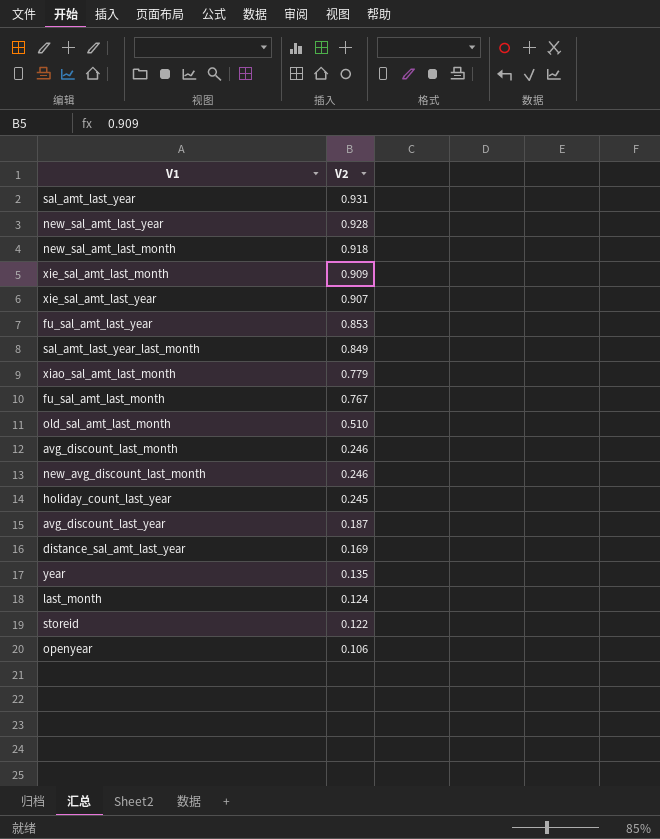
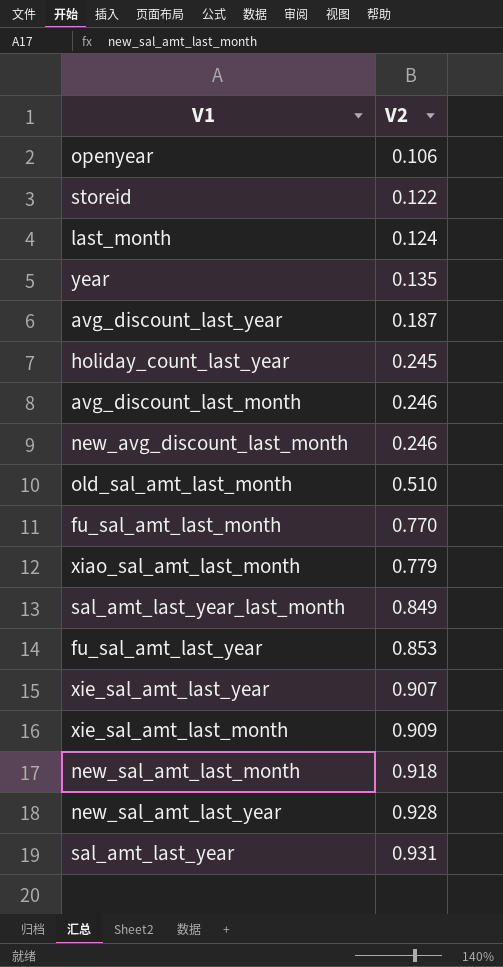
row order: V2 descending -> V2 ascending
row distance_sal_amt_last_year: 0.169 -> none
fu_sal_amt_last_month | V2: 0.767 -> 0.770

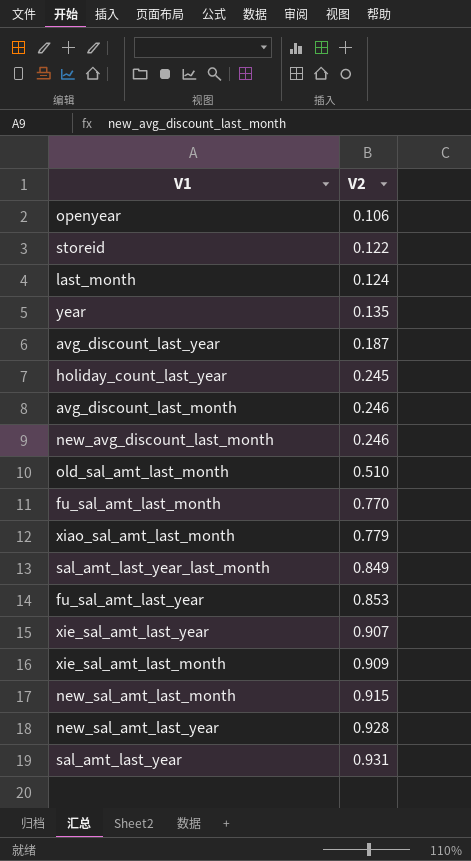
new_sal_amt_last_month | V2: 0.918 -> 0.915

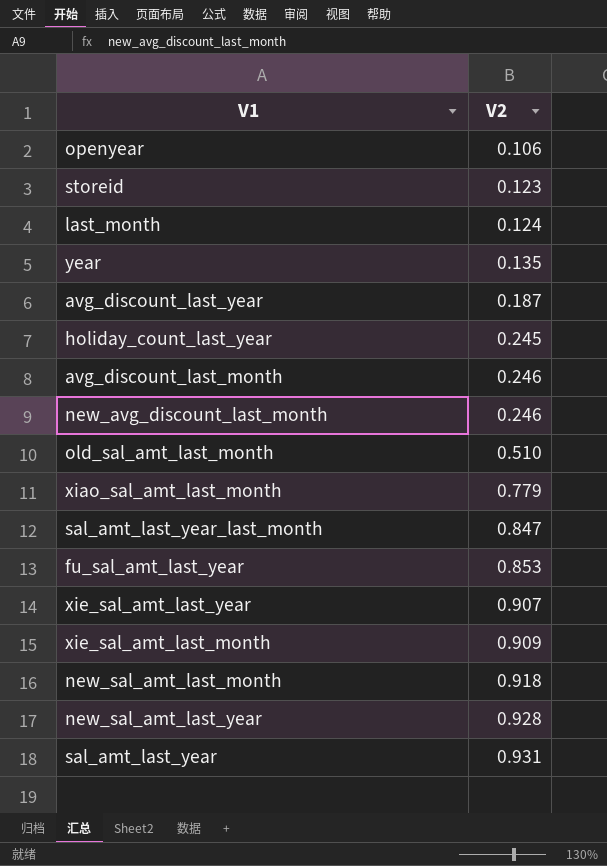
row fu_sal_amt_last_month: 0.770 -> none
storeid | V2: 0.122 -> 0.123
sal_amt_last_year_last_month | V2: 0.849 -> 0.847
new_sal_amt_last_month | V2: 0.915 -> 0.918

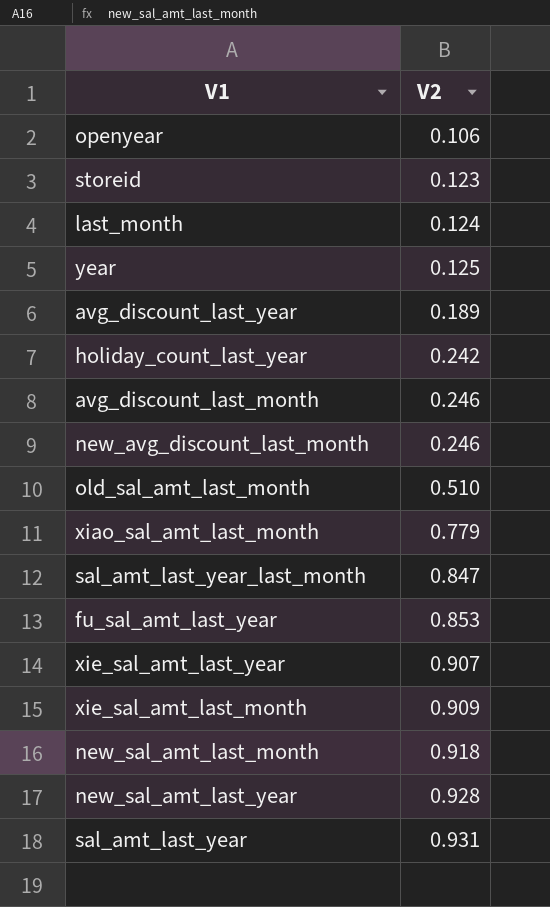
year | V2: 0.135 -> 0.125
avg_discount_last_year | V2: 0.187 -> 0.189
holiday_count_last_year | V2: 0.245 -> 0.242

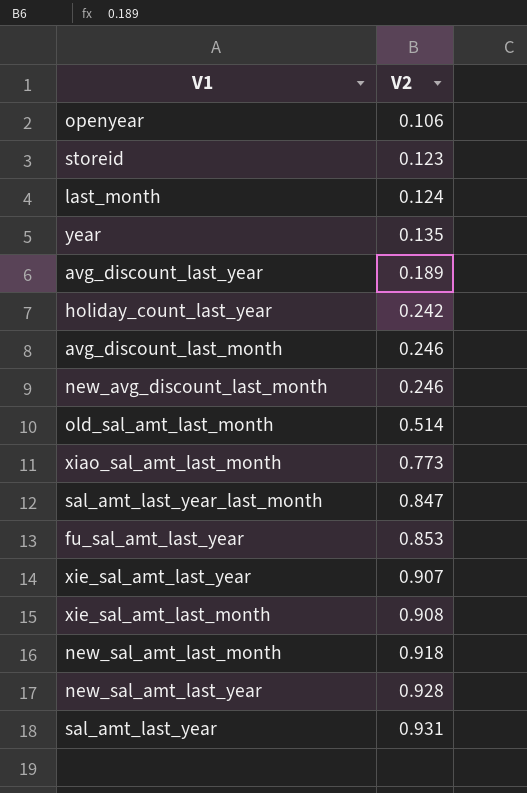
year | V2: 0.125 -> 0.135
old_sal_amt_last_month | V2: 0.510 -> 0.514
xiao_sal_amt_last_month | V2: 0.779 -> 0.773
xie_sal_amt_last_month | V2: 0.909 -> 0.908

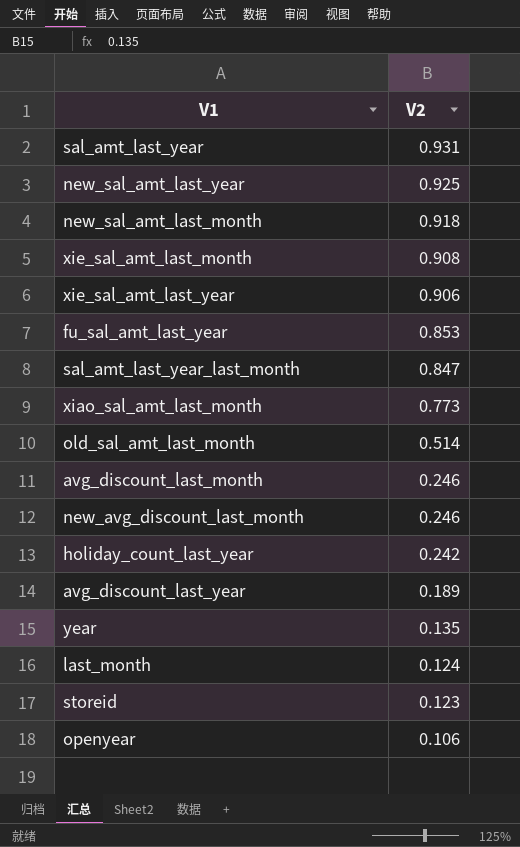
row order: V2 ascending -> V2 descending
new_sal_amt_last_year | V2: 0.928 -> 0.925
xie_sal_amt_last_year | V2: 0.907 -> 0.906

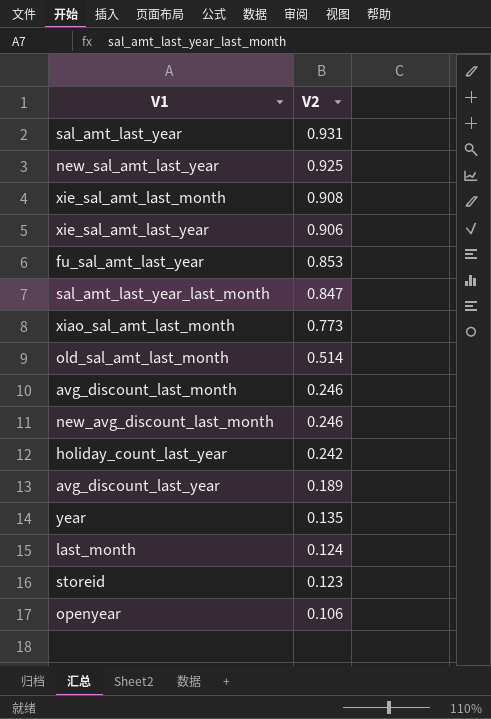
row new_sal_amt_last_month: 0.918 -> none

